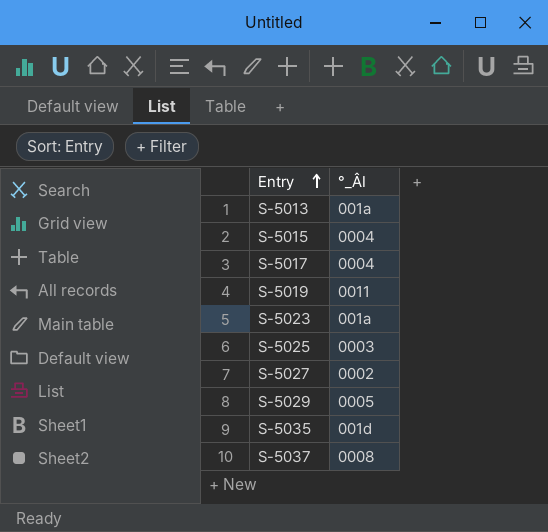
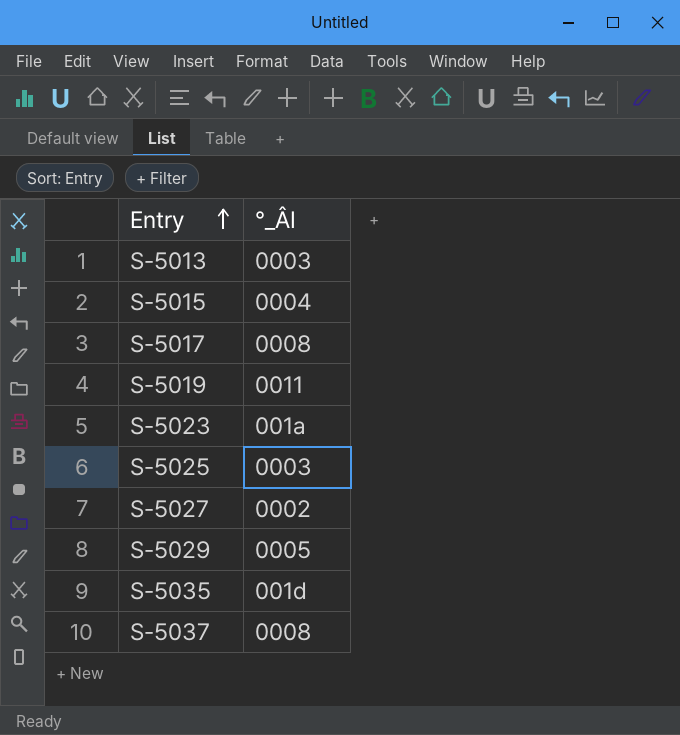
S-5013 | °_ÂI: 001a -> 0003
S-5017 | °_ÂI: 0004 -> 0008

